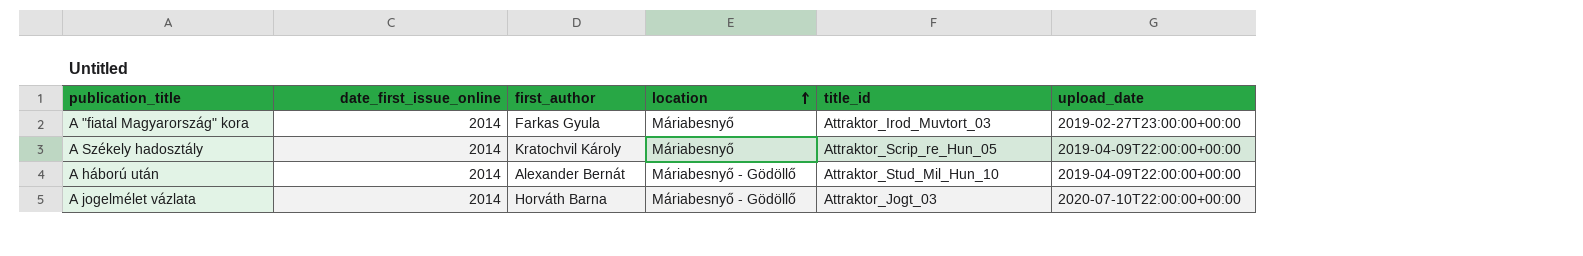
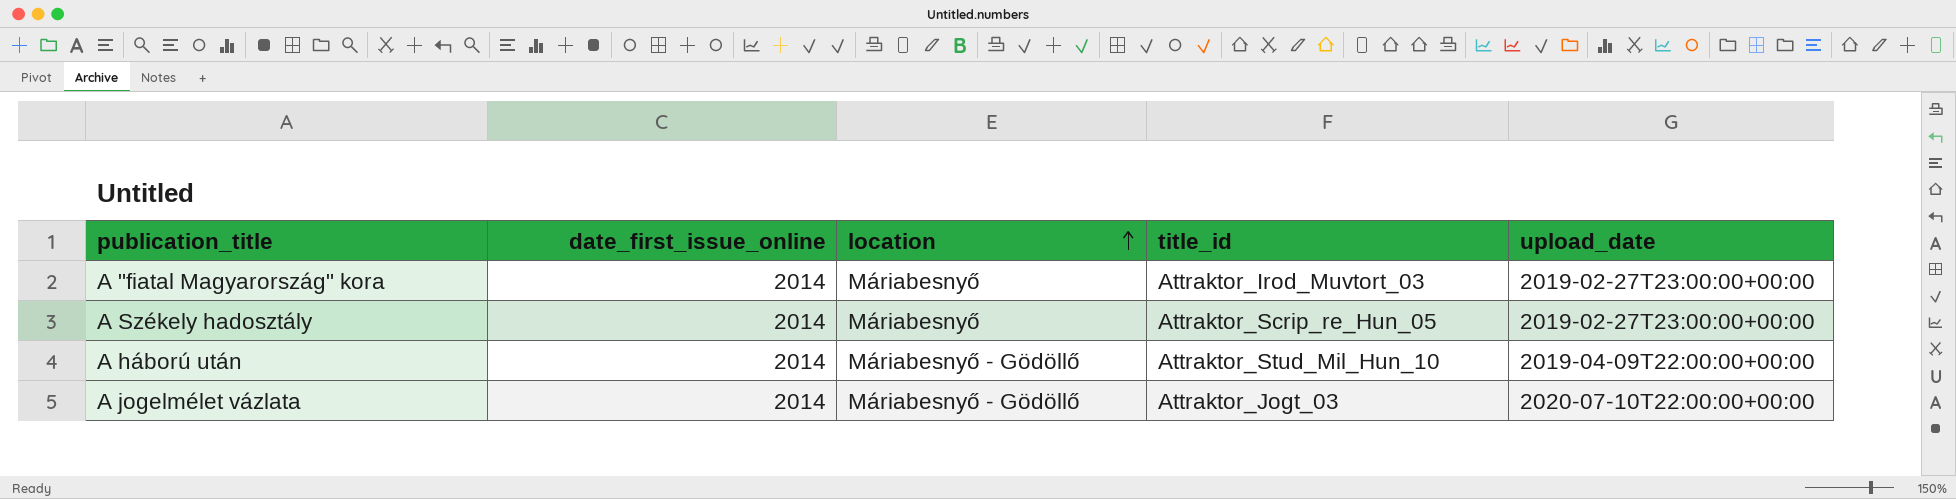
column first_author | position: 3 -> none
A Székely hadosztály | upload_date: 2019-04-09T22:00:00+00:00 -> 2019-02-27T23:00:00+00:00

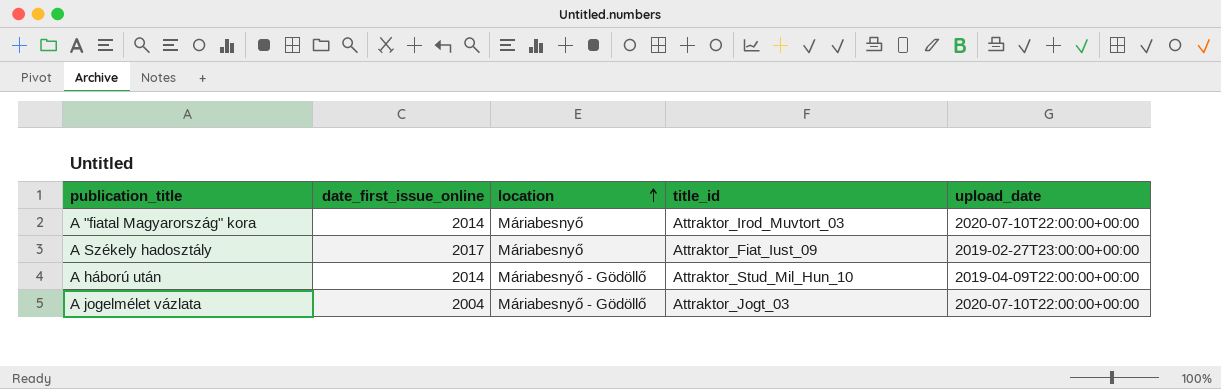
A "fiatal Magyarország" kora | upload_date: 2019-02-27T23:00:00+00:00 -> 2020-07-10T22:00:00+00:00
A Székely hadosztály | date_first_issue_online: 2014 -> 2017
A Székely hadosztály | title_id: Attraktor_Scrip_re_Hun_05 -> Attraktor_Fiat_Iust_09
A jogelmélet vázlata | date_first_issue_online: 2014 -> 2004

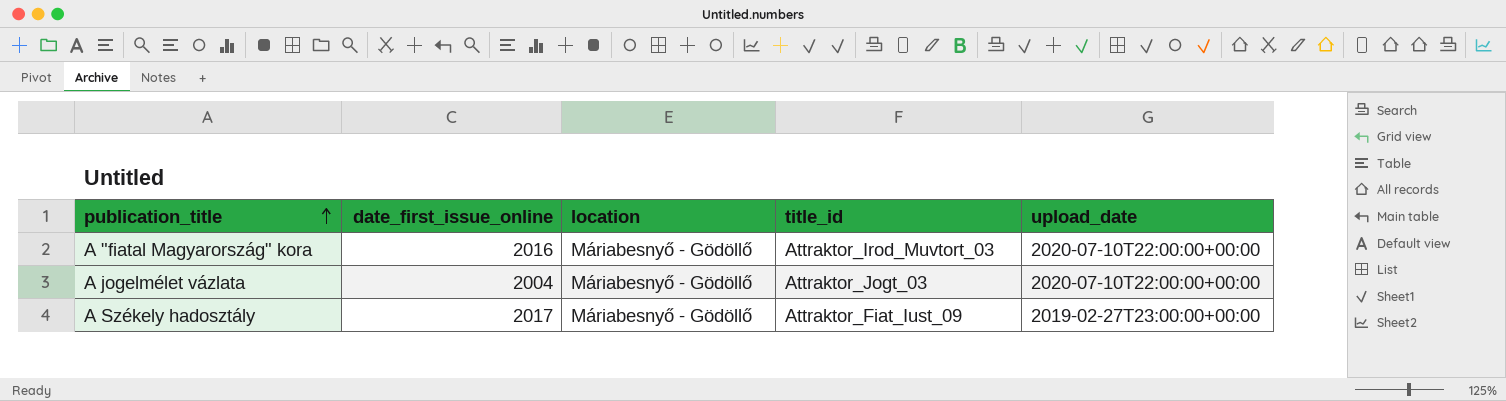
row order: location ascending -> publication_title ascending
row A háború után: 2014 | Máriabesnyő - Gödöllő | Attraktor_Stud_Mil_Hun_10 | 2019-04-09T22:00:00+00:00 -> none
A "fiatal Magyarország" kora | date_first_issue_online: 2014 -> 2016
A "fiatal Magyarország" kora | location: Máriabesnyő -> Máriabesnyő - Gödöllő
A Székely hadosztály | location: Máriabesnyő -> Máriabesnyő - Gödöllő

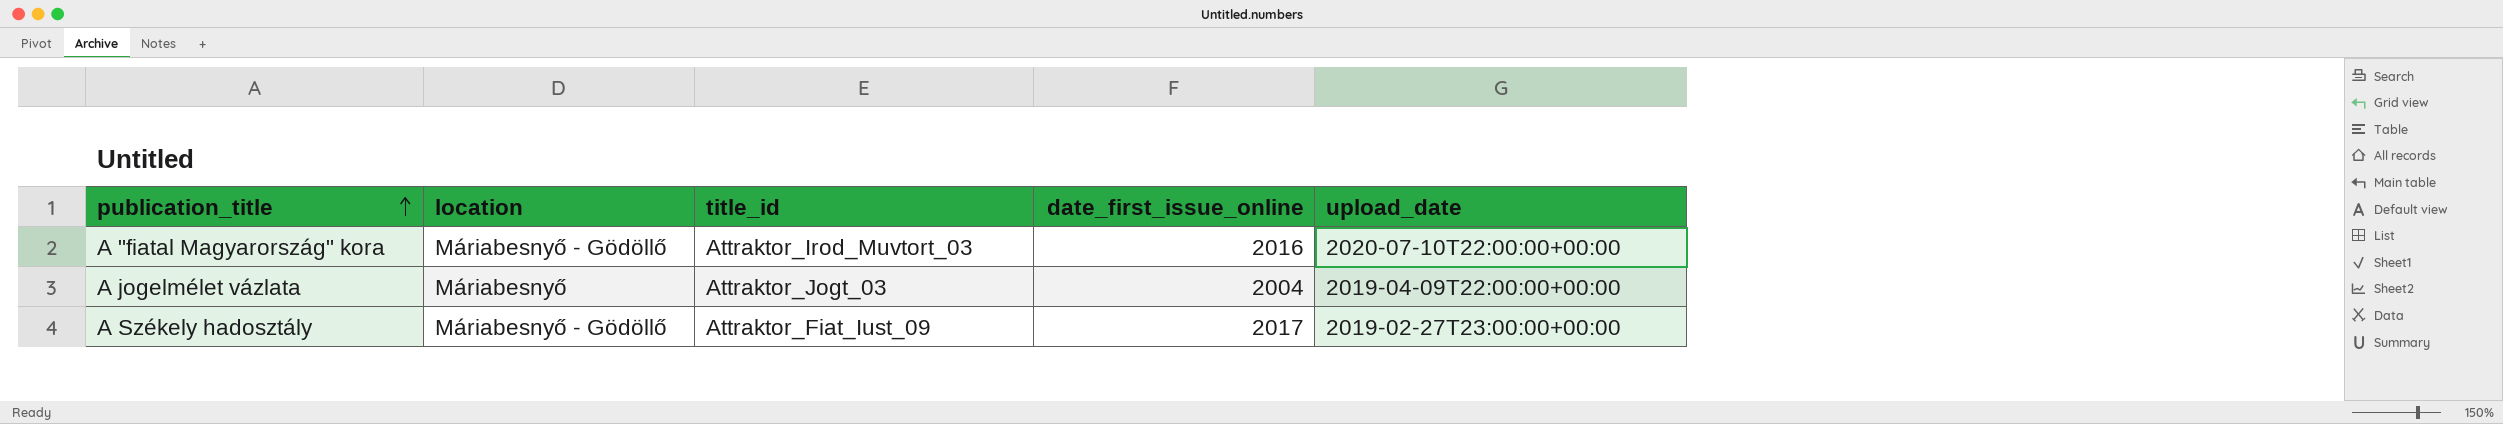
column date_first_issue_online | position: 2 -> 4
A jogelmélet vázlata | location: Máriabesnyő - Gödöllő -> Máriabesnyő
A jogelmélet vázlata | upload_date: 2020-07-10T22:00:00+00:00 -> 2019-04-09T22:00:00+00:00

